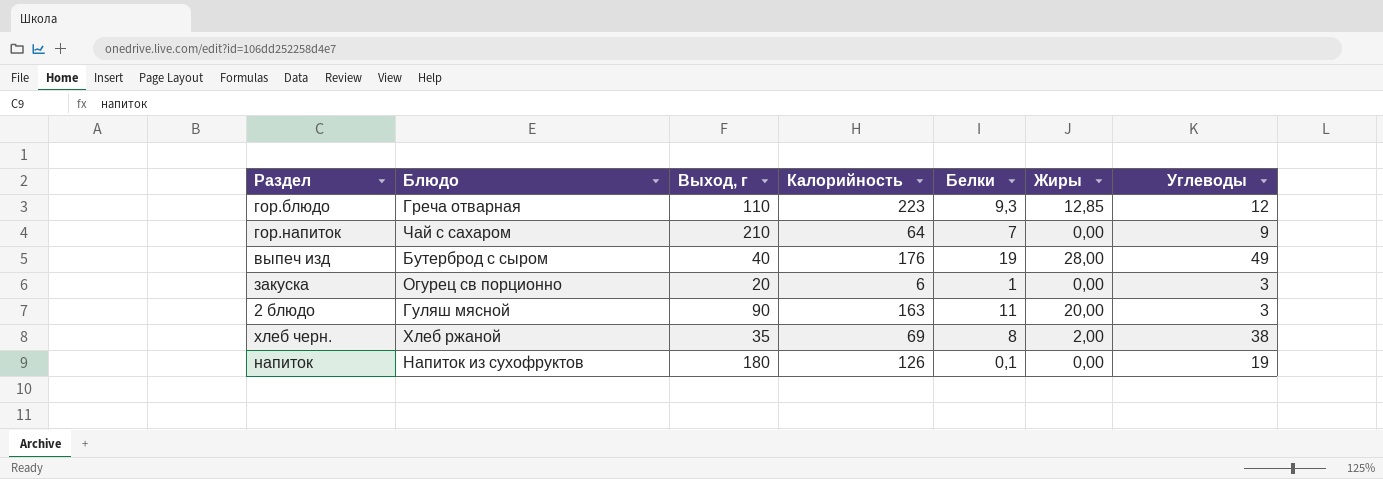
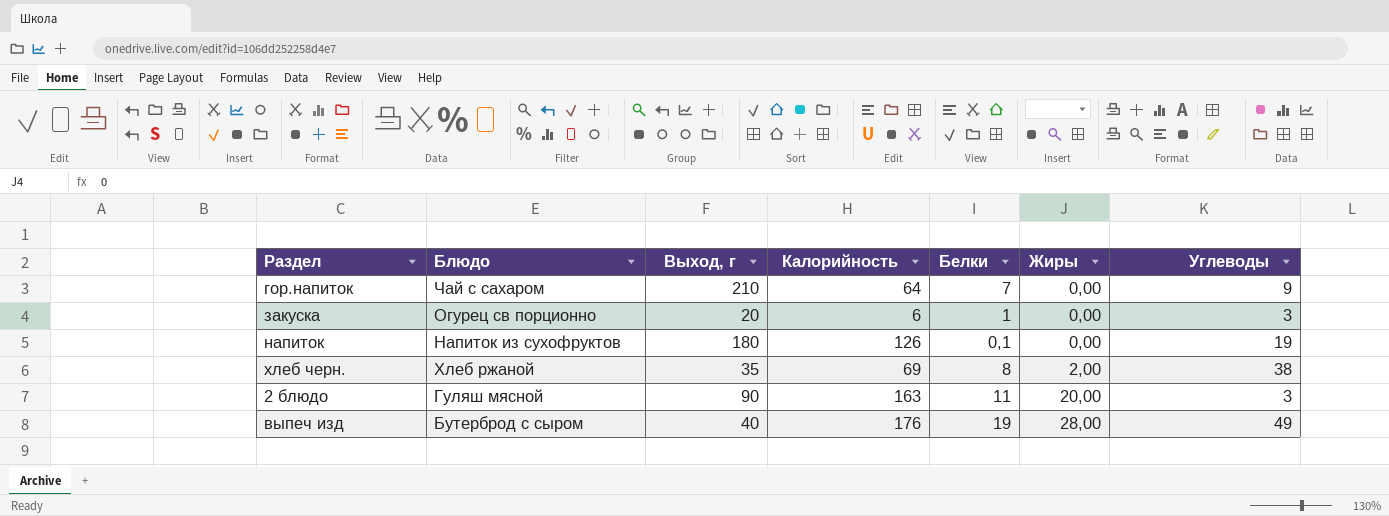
row order: none -> Жиры ascending
row гор.блюдо: Греча отварная | 110 | 223 | 9,3 | 12,85 | 12 -> none

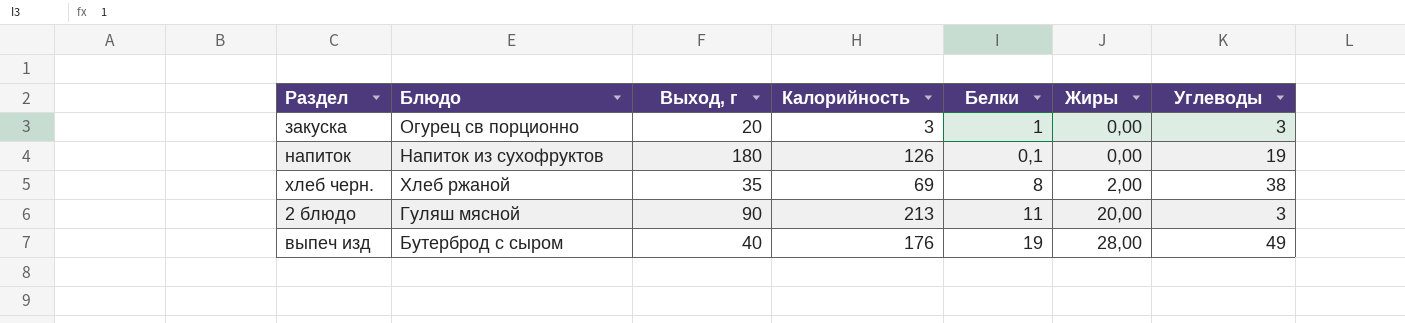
row гор.напиток: Чай с сахаром | 210 | 64 | 7 | 0,00 | 9 -> none
закуска | Калорийность: 6 -> 3
2 блюдо | Калорийность: 163 -> 213

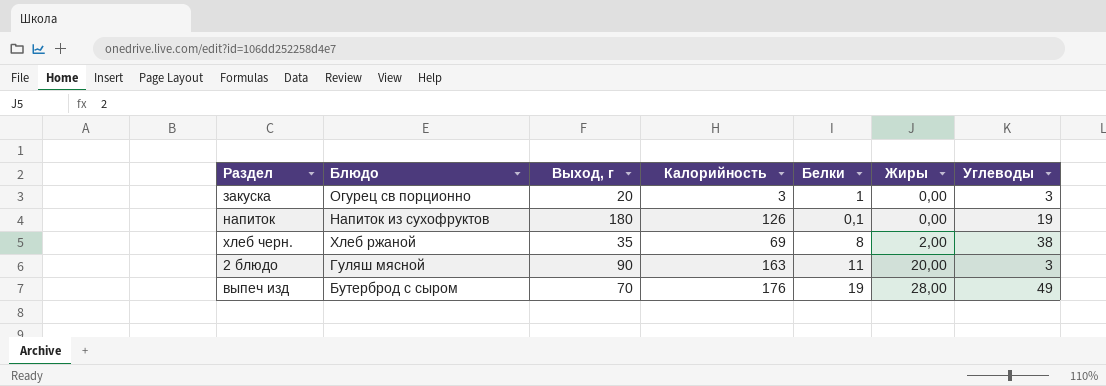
2 блюдо | Калорийность: 213 -> 163
выпеч изд | Выход, г: 40 -> 70

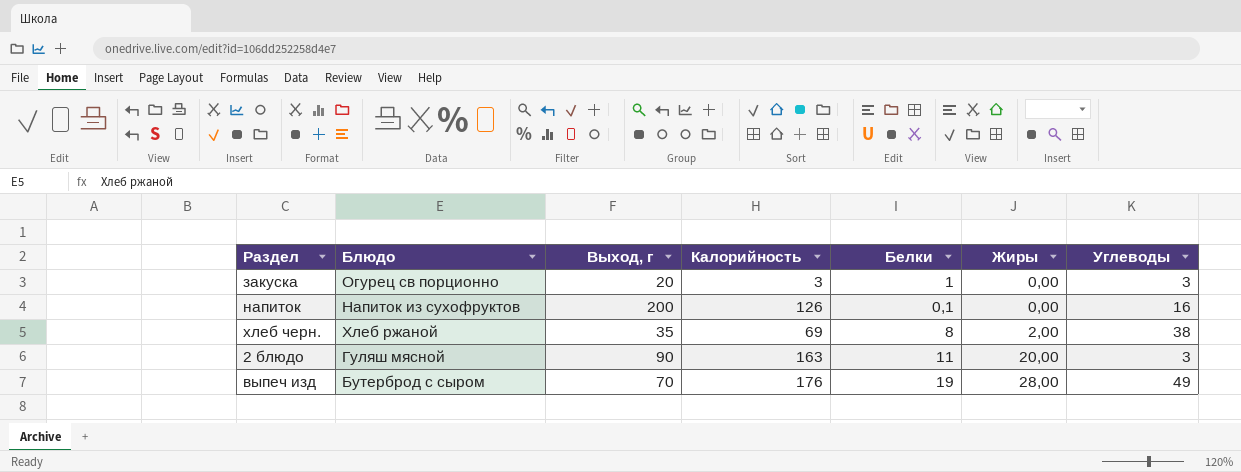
напиток | Выход, г: 180 -> 200
напиток | Углеводы: 19 -> 16

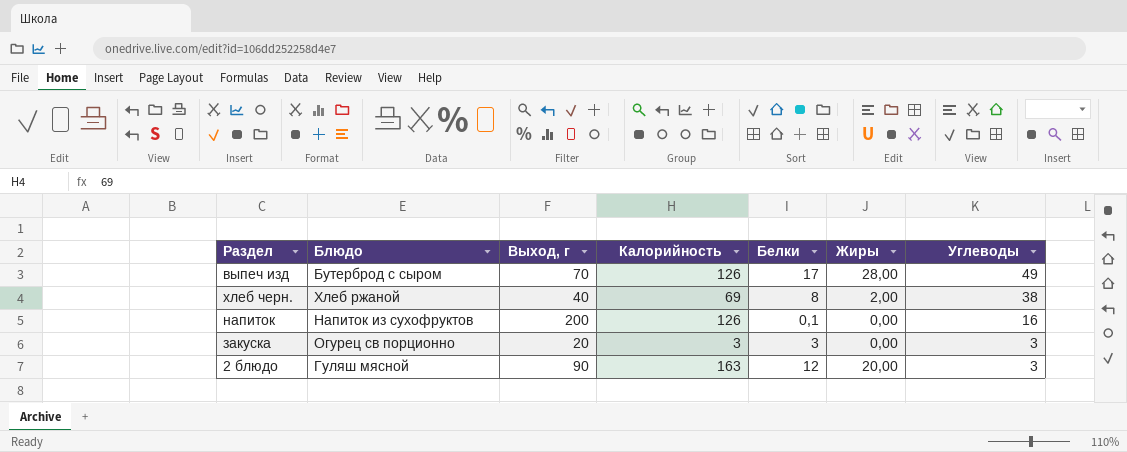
row order: Жиры ascending -> Углеводы descending
выпеч изд | Калорийность: 176 -> 126
выпеч изд | Белки: 19 -> 17
хлеб черн. | Выход, г: 35 -> 40
закуска | Белки: 1 -> 3
2 блюдо | Белки: 11 -> 12

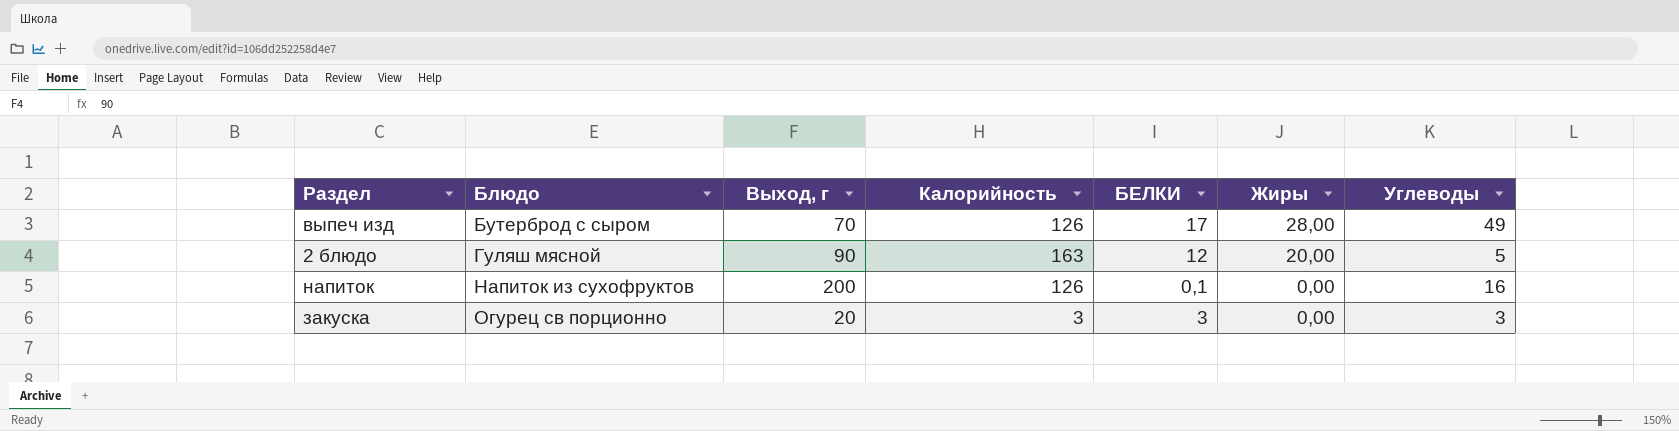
row order: Углеводы descending -> Блюдо ascending
column name: Белки -> БЕЛКИ
row хлеб черн.: Хлеб ржаной | 40 | 69 | 8 | 2,00 | 38 -> none
2 блюдо | Углеводы: 3 -> 5

